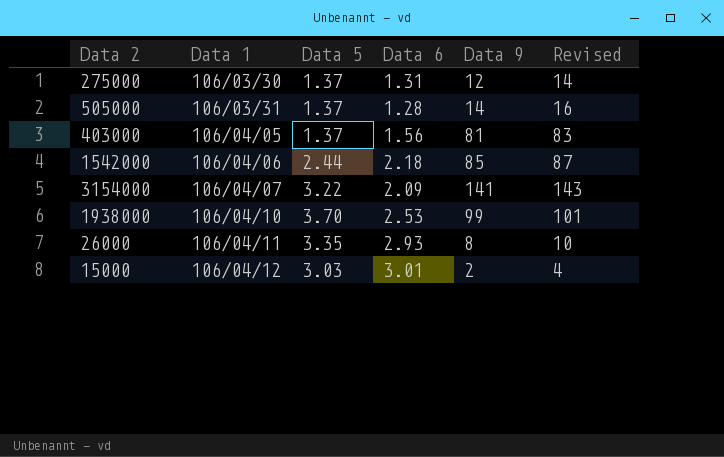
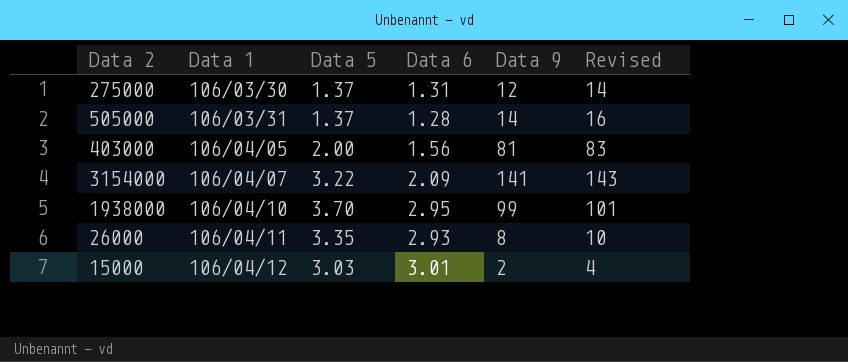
row 1542000: 106/04/06 | 2.44 | 2.18 | 85 | 87 -> none
403000 | Data 5: 1.37 -> 2.00
1938000 | Data 6: 2.53 -> 2.95

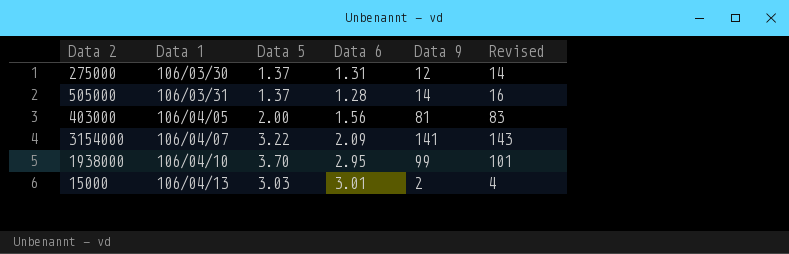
row 26000: 106/04/11 | 3.35 | 2.93 | 8 | 10 -> none
15000 | Data 1: 106/04/12 -> 106/04/13

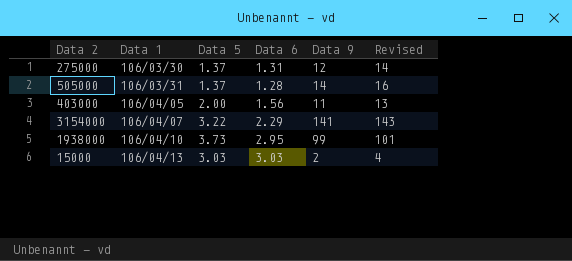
403000 | Data 9: 81 -> 11
403000 | Revised: 83 -> 13
3154000 | Data 6: 2.09 -> 2.29
1938000 | Data 5: 3.70 -> 3.73
15000 | Data 6: 3.01 -> 3.03

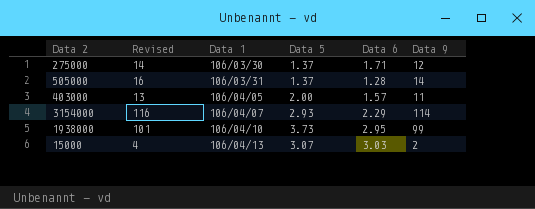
column Revised | position: 6 -> 2
275000 | Data 6: 1.31 -> 1.71
403000 | Data 6: 1.56 -> 1.57
3154000 | Revised: 143 -> 116
3154000 | Data 5: 3.22 -> 2.93
3154000 | Data 9: 141 -> 114
15000 | Data 5: 3.03 -> 3.07

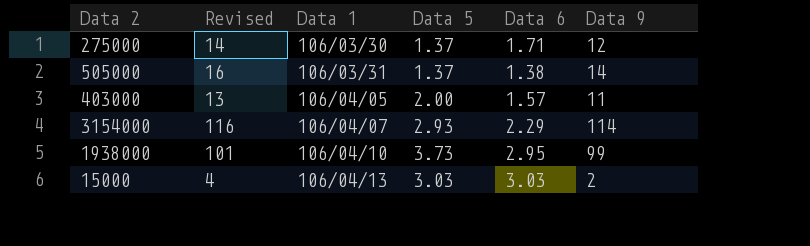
505000 | Data 6: 1.28 -> 1.38
15000 | Data 5: 3.07 -> 3.03

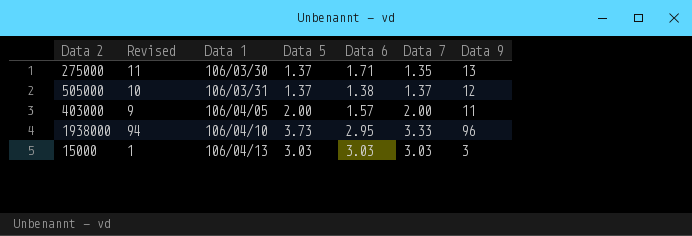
column Revised | formula: [Data 9] + 2 -> [Data 9] - 2
column Data 7 | position: none -> 6
row 3154000: 116 | 106/04/07 | 2.93 | 2.29 | 114 -> none
275000 | Data 9: 12 -> 13
505000 | Data 9: 14 -> 12
1938000 | Data 9: 99 -> 96
15000 | Data 9: 2 -> 3

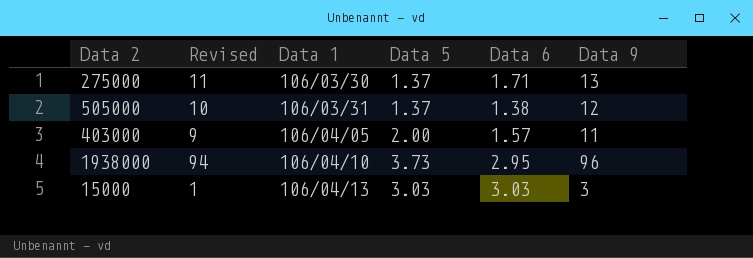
column Data 7 | position: 6 -> none

